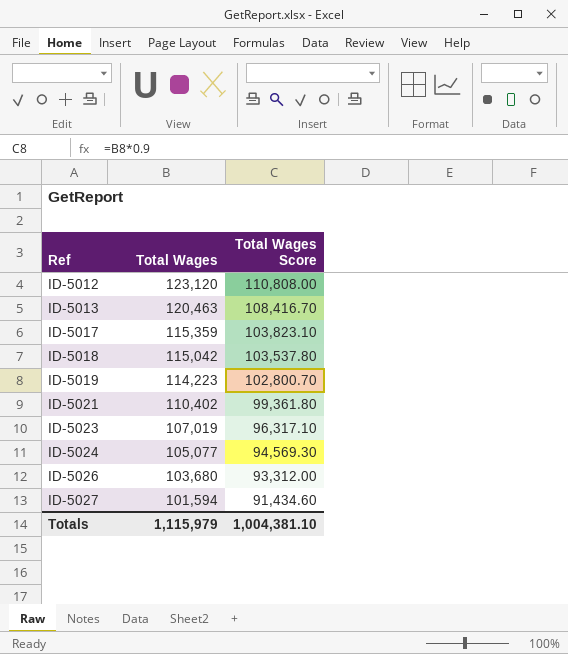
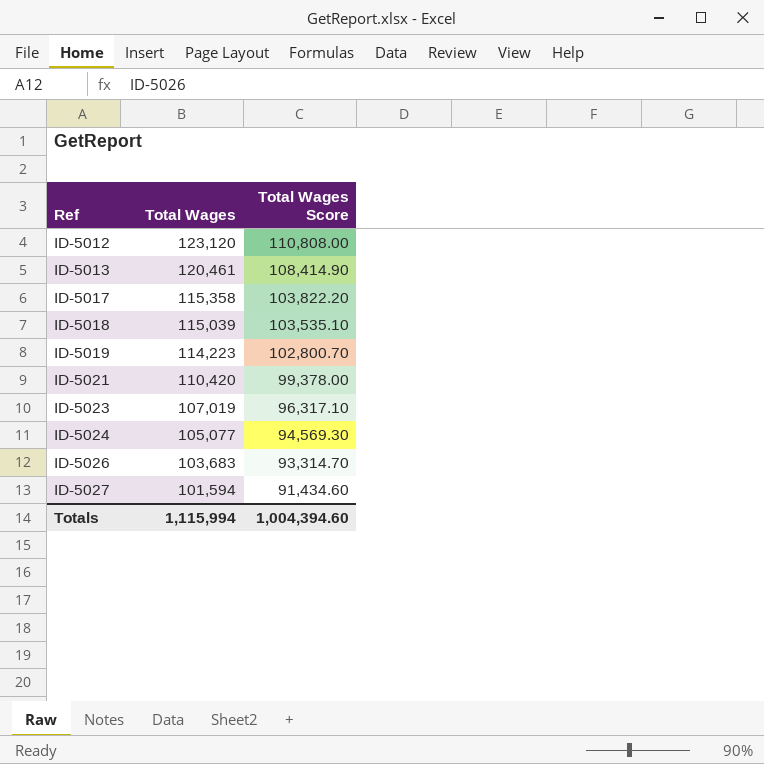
ID-5013 | Total Wages: 120,463 -> 120,461
ID-5013 | Total Wages Score: 108,416.70 -> 108,414.90
ID-5017 | Total Wages: 115,359 -> 115,358
ID-5017 | Total Wages Score: 103,823.10 -> 103,822.20
ID-5018 | Total Wages: 115,042 -> 115,039
ID-5018 | Total Wages Score: 103,537.80 -> 103,535.10
ID-5021 | Total Wages: 110,402 -> 110,420
ID-5021 | Total Wages Score: 99,361.80 -> 99,378.00
ID-5026 | Total Wages: 103,680 -> 103,683
ID-5026 | Total Wages Score: 93,312.00 -> 93,314.70
Totals | Total Wages: 1,115,979 -> 1,115,994
Totals | Total Wages Score: 1,004,381.10 -> 1,004,394.60

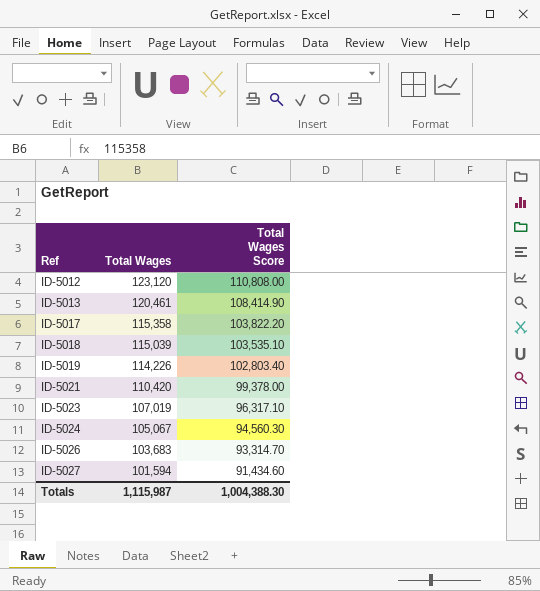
ID-5019 | Total Wages: 114,223 -> 114,226
ID-5019 | Total Wages Score: 102,800.70 -> 102,803.40
ID-5024 | Total Wages: 105,077 -> 105,067
ID-5024 | Total Wages Score: 94,569.30 -> 94,560.30
Totals | Total Wages: 1,115,994 -> 1,115,987
Totals | Total Wages Score: 1,004,394.60 -> 1,004,388.30

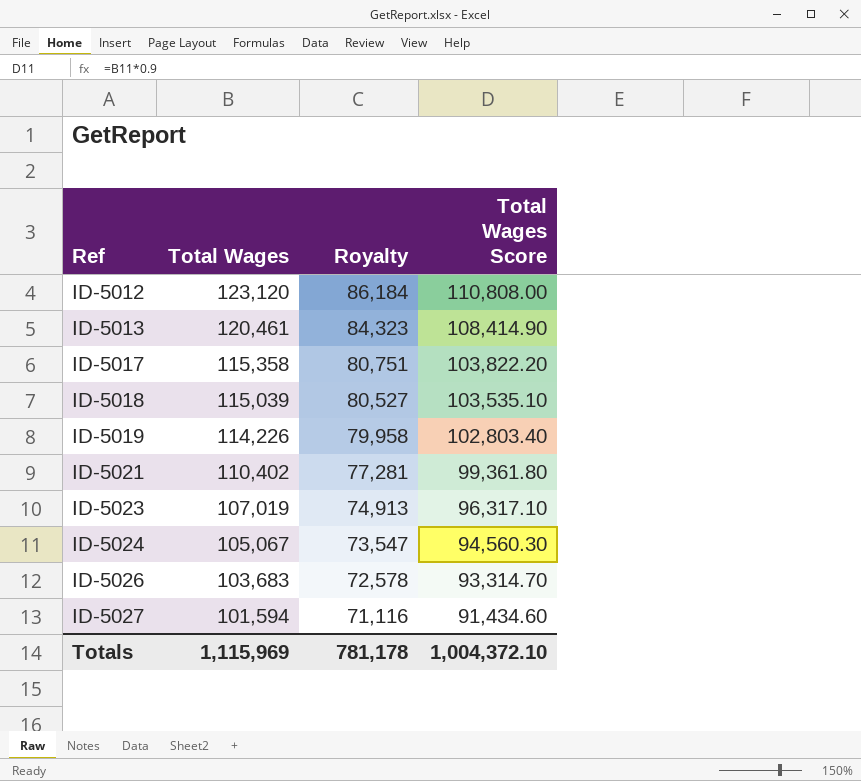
column Royalty | formula: none -> [Total Wages] * 0.7
ID-5021 | Total Wages: 110,420 -> 110,402
ID-5021 | Total Wages Score: 99,378.00 -> 99,361.80
Totals | Total Wages: 1,115,987 -> 1,115,969
Totals | Total Wages Score: 1,004,388.30 -> 1,004,372.10

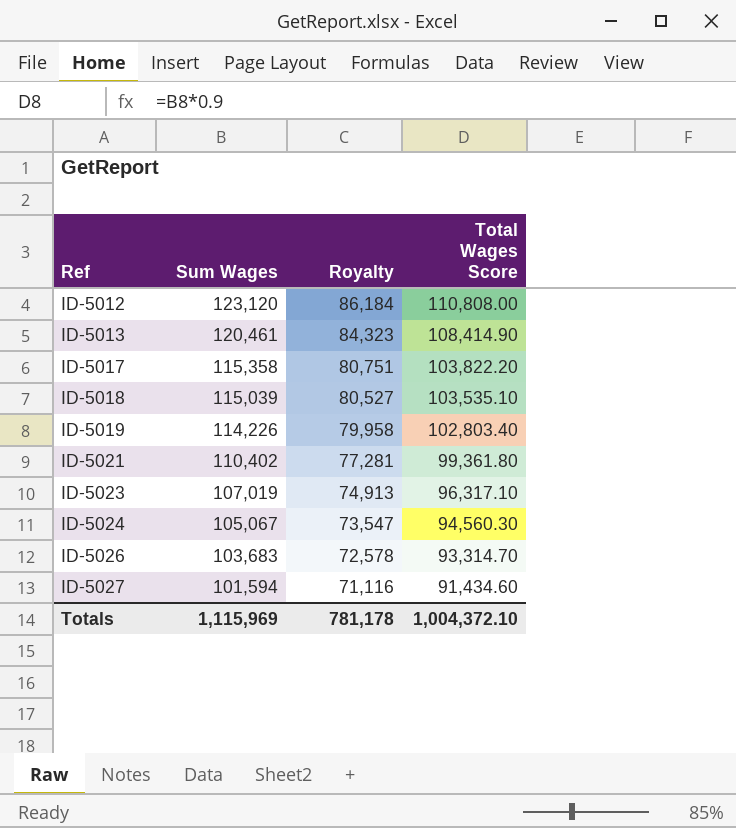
column name: Total Wages -> Sum Wages

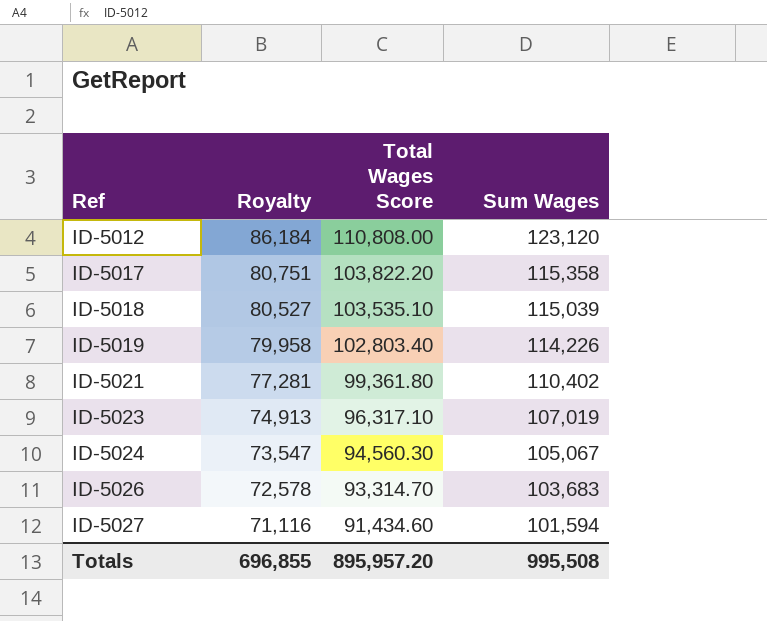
column Sum Wages | position: 2 -> 4
row ID-5013: 120,461 | 84,323 | 108,414.90 -> none
Totals | Royalty: 781,178 -> 696,855
Totals | Total Wages Score: 1,004,372.10 -> 895,957.20
Totals | Sum Wages: 1,115,969 -> 995,508

